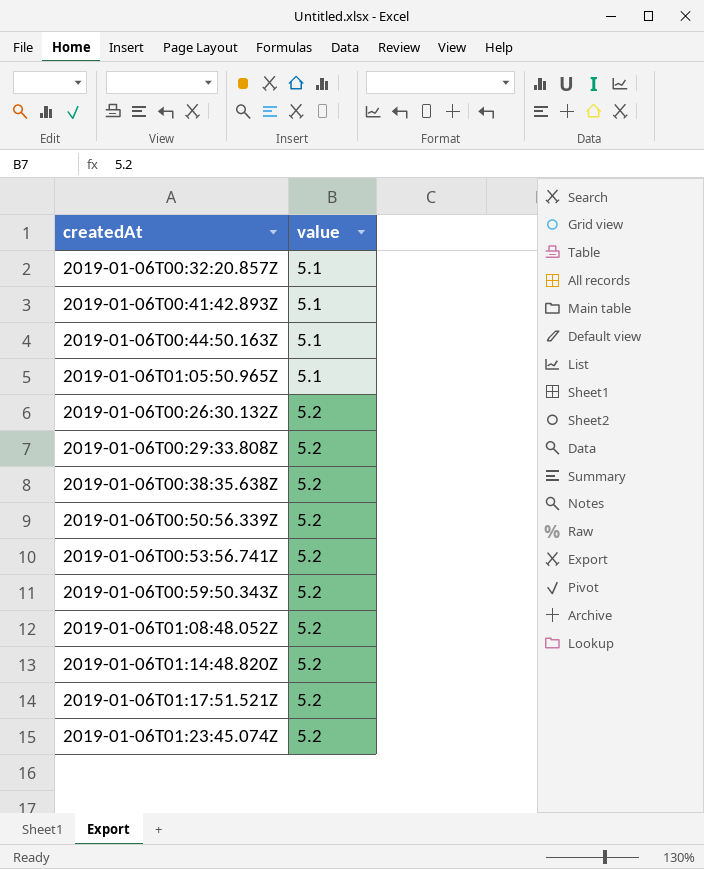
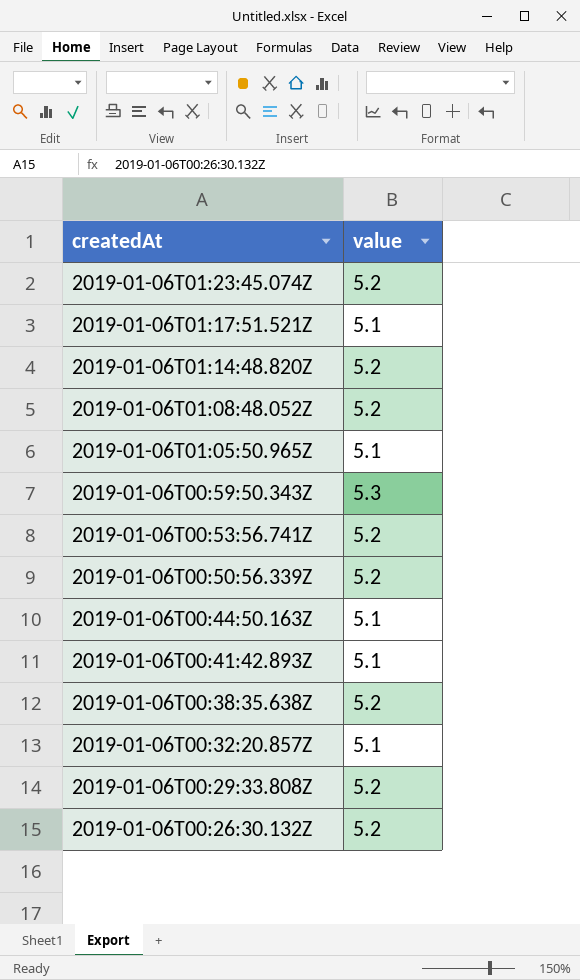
row order: value ascending -> createdAt descending
2019-01-06T01:17:51.521Z | value: 5.2 -> 5.1
2019-01-06T00:59:50.343Z | value: 5.2 -> 5.3

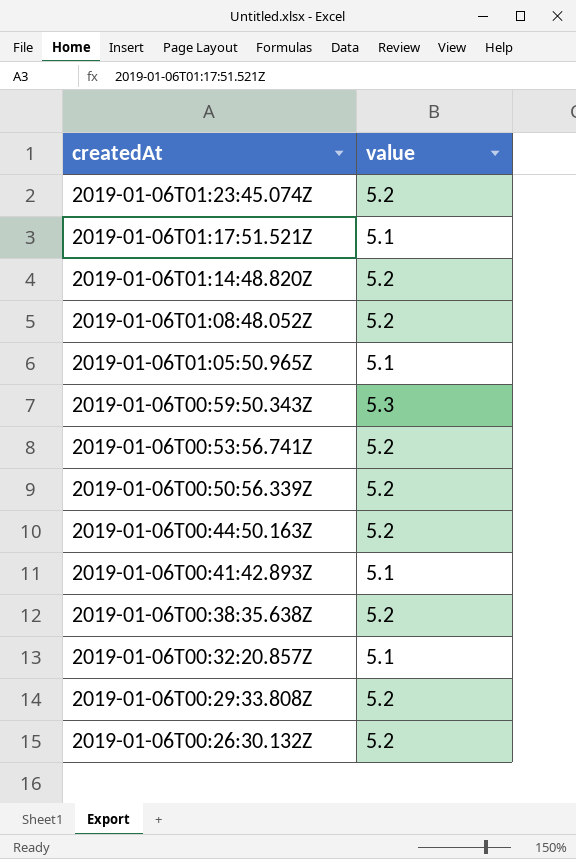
2019-01-06T00:44:50.163Z | value: 5.1 -> 5.2

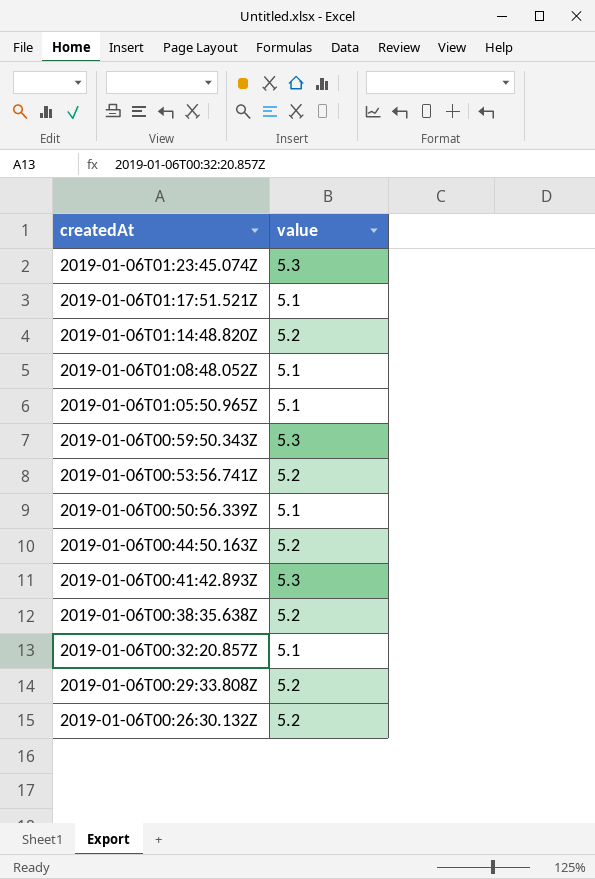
2019-01-06T01:23:45.074Z | value: 5.2 -> 5.3
2019-01-06T01:08:48.052Z | value: 5.2 -> 5.1
2019-01-06T00:50:56.339Z | value: 5.2 -> 5.1
2019-01-06T00:41:42.893Z | value: 5.1 -> 5.3

